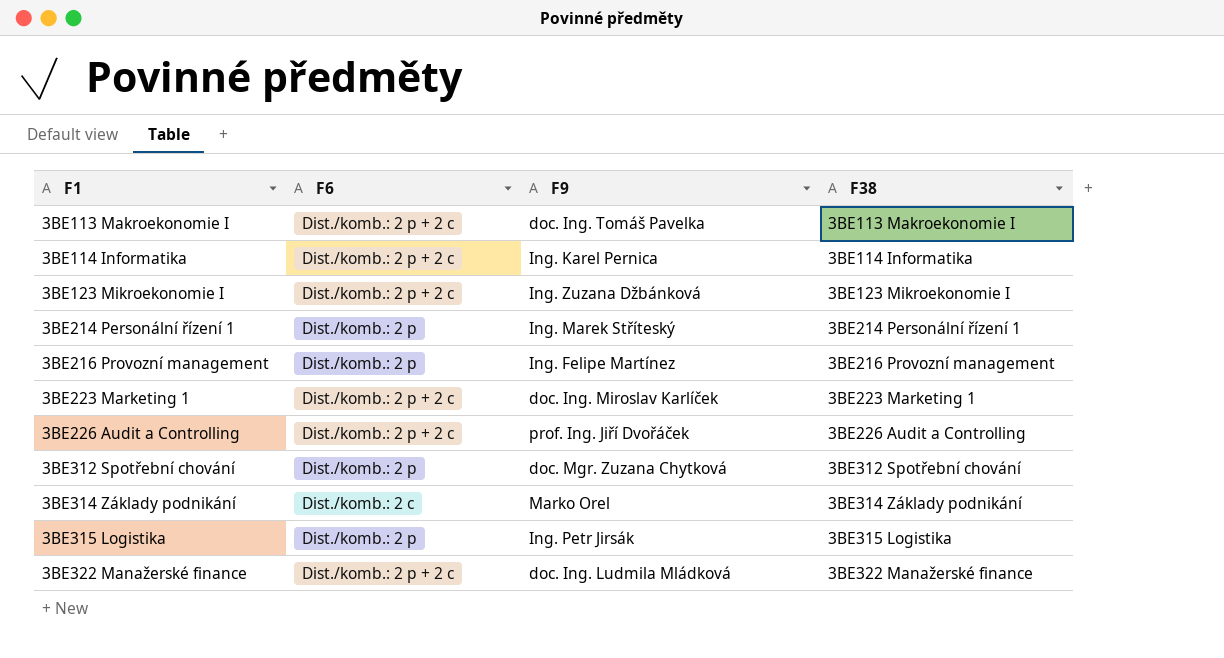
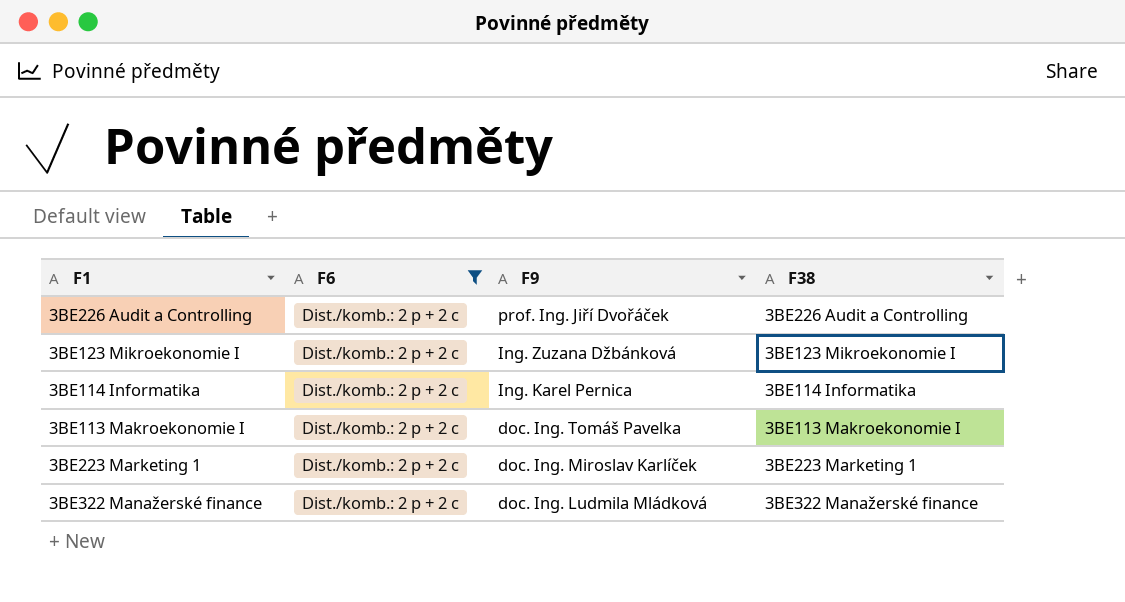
filter: none -> F6 = Dist./komb.: 2 p + 2 c
row order: F1 ascending -> F9 descending

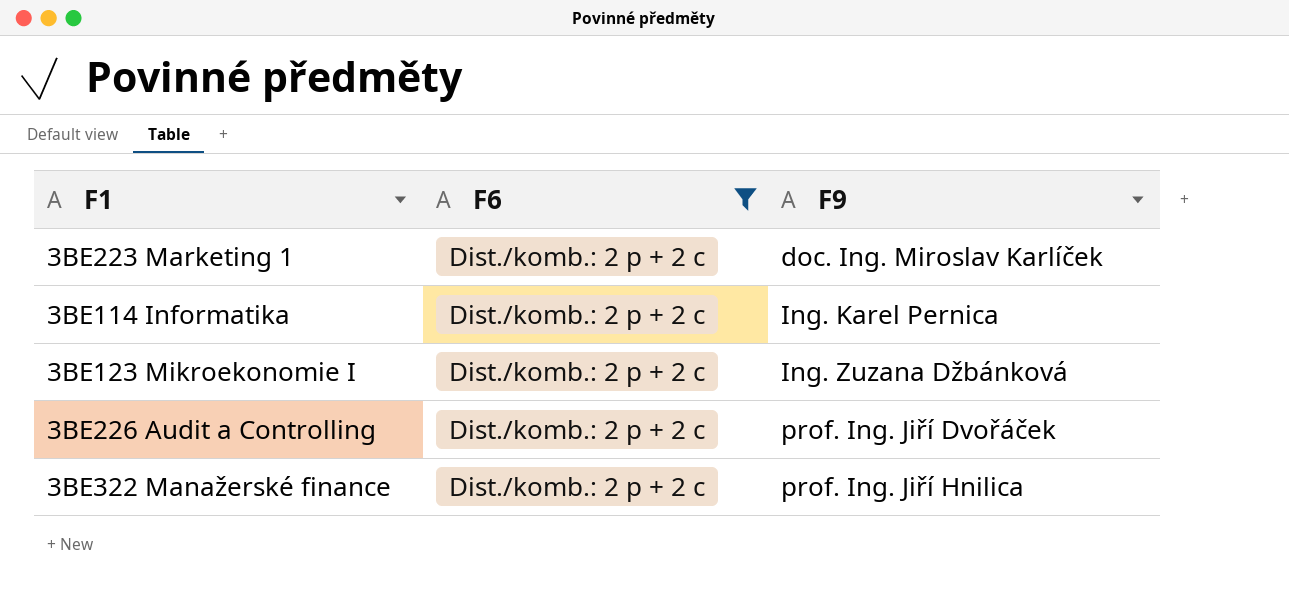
row order: F9 descending -> F9 ascending
column F38 | position: 4 -> none
row 3BE113 Makroekonomie I: Dist./komb.: 2 p + 2 c | doc. Ing. Tomáš Pavelka | 3BE113 Makroekonomie I -> none
3BE322 Manažerské finance | F9: doc. Ing. Ludmila Mládková -> prof. Ing. Jiří Hnilica

